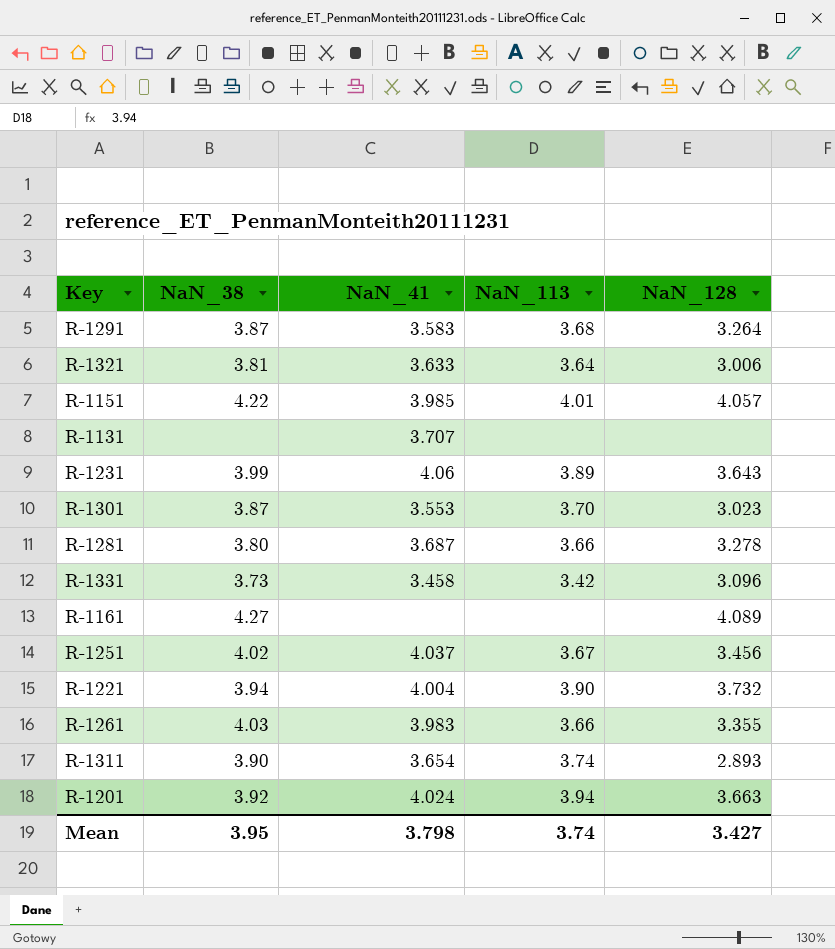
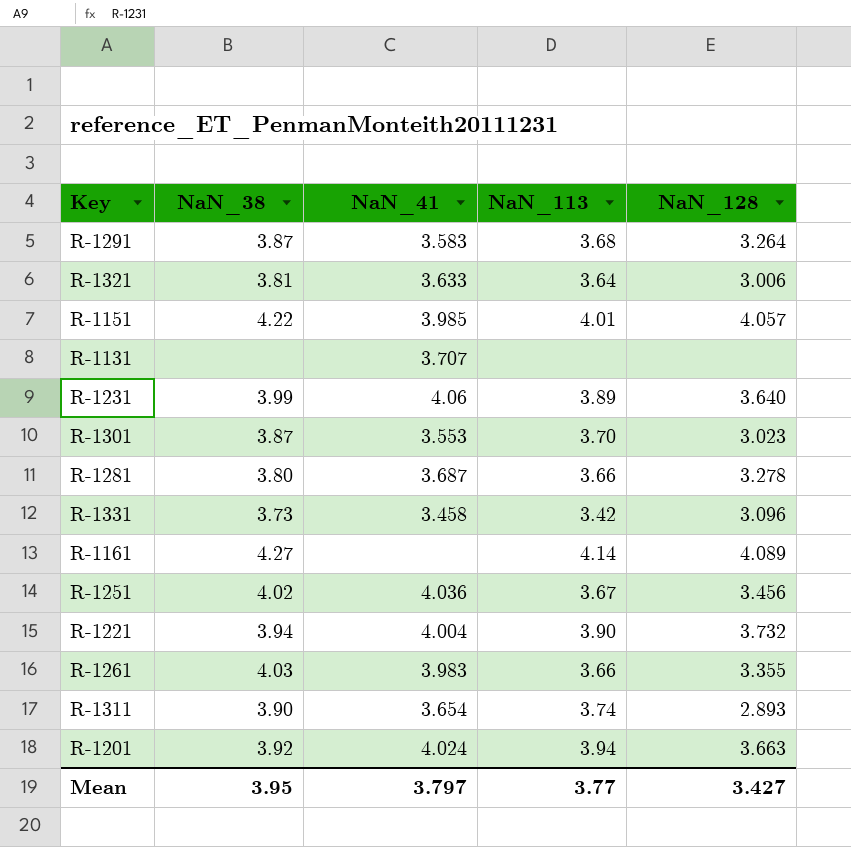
R-1231 | NaN_128: 3.643 -> 3.640
R-1161 | NaN_113: none -> 4.14
R-1251 | NaN_41: 4.037 -> 4.036
Mean | NaN_41: 3.798 -> 3.797
Mean | NaN_113: 3.74 -> 3.77

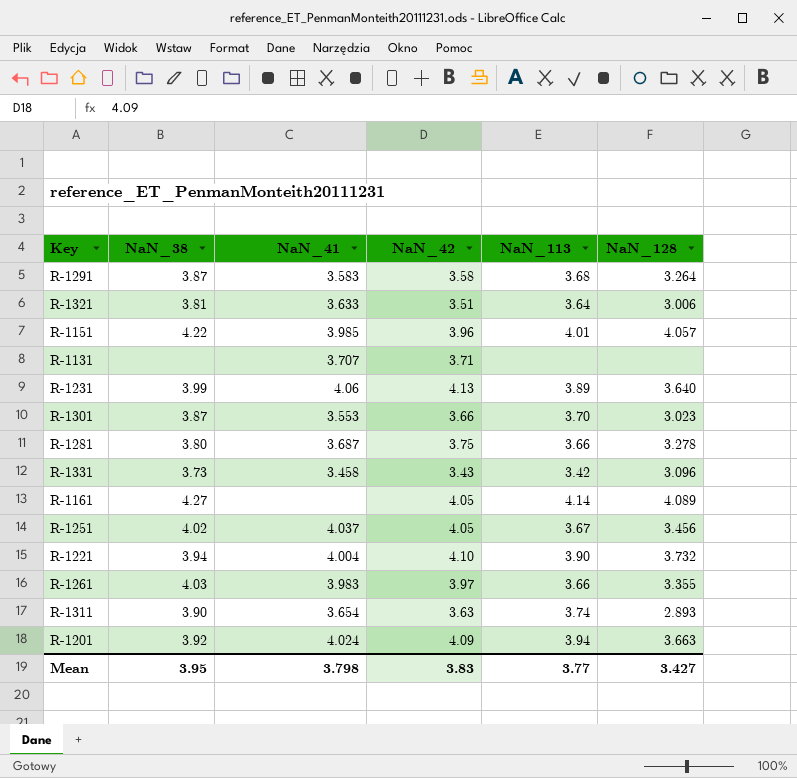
column NaN_42 | position: none -> 4
R-1251 | NaN_41: 4.036 -> 4.037
Mean | NaN_41: 3.797 -> 3.798

